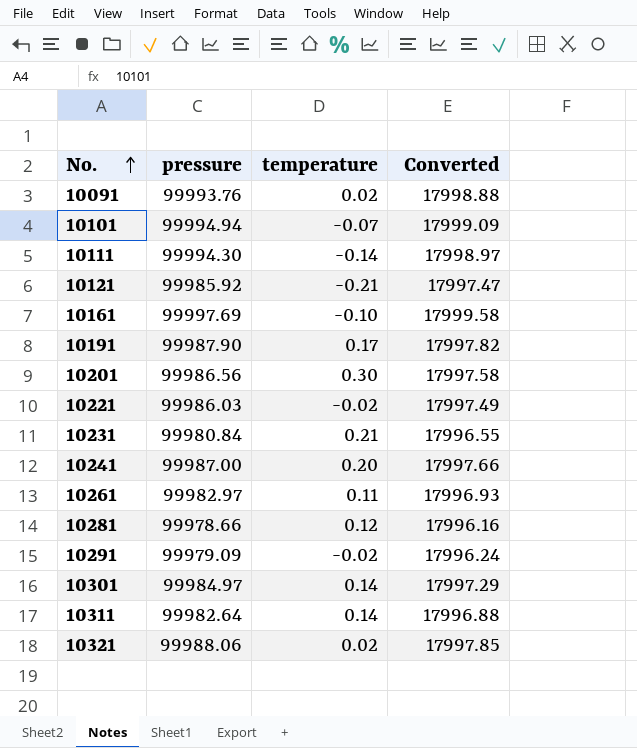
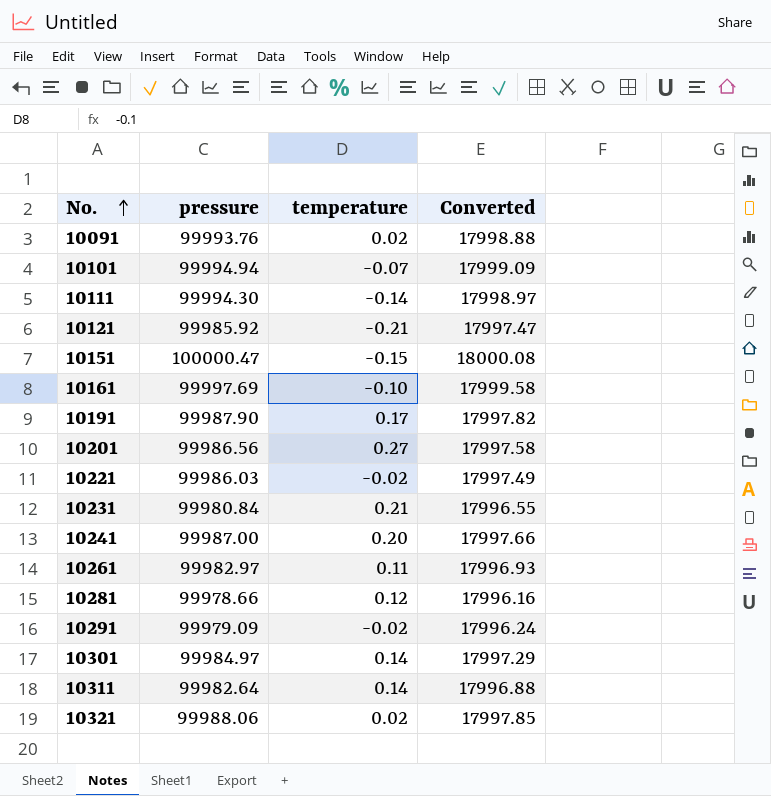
row 10151: none -> 100000.47 | -0.15 | 18000.08
10201 | temperature: 0.30 -> 0.27

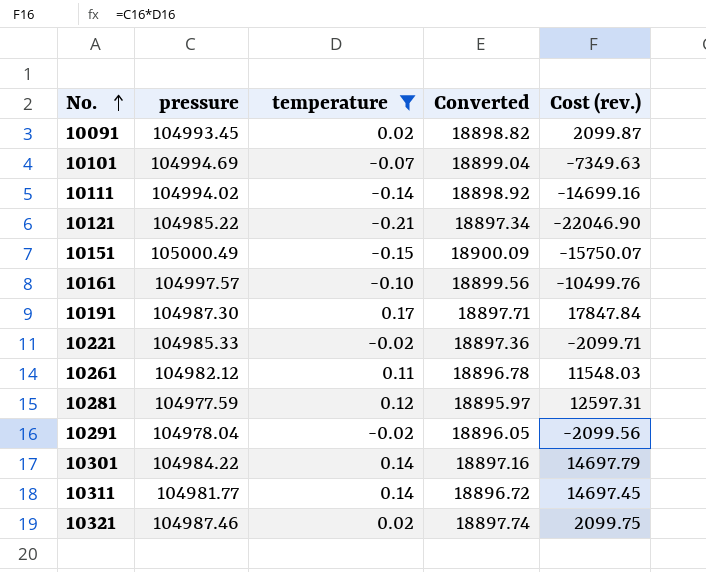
filter: none -> temperature <= 0.17
column Cost (rev.) | formula: none -> [pressure] * [temperature]
10091 | pressure: 99993.76 -> 104993.45
10091 | Converted: 17998.88 -> 18898.82
10101 | pressure: 99994.94 -> 104994.69
10101 | Converted: 17999.09 -> 18899.04
10111 | pressure: 99994.30 -> 104994.02
10111 | Converted: 17998.97 -> 18898.92
10121 | pressure: 99985.92 -> 104985.22
10121 | Converted: 17997.47 -> 18897.34
10151 | pressure: 100000.47 -> 105000.49
10151 | Converted: 18000.08 -> 18900.09
10161 | pressure: 99997.69 -> 104997.57
10161 | Converted: 17999.58 -> 18899.56
10191 | pressure: 99987.90 -> 104987.30
10191 | Converted: 17997.82 -> 18897.71
10221 | pressure: 99986.03 -> 104985.33
10221 | Converted: 17997.49 -> 18897.36
10261 | pressure: 99982.97 -> 104982.12
10261 | Converted: 17996.93 -> 18896.78
10281 | pressure: 99978.66 -> 104977.59
10281 | Converted: 17996.16 -> 18895.97
10291 | pressure: 99979.09 -> 104978.04
10291 | Converted: 17996.24 -> 18896.05
10301 | pressure: 99984.97 -> 104984.22
10301 | Converted: 17997.29 -> 18897.16
10311 | pressure: 99982.64 -> 104981.77
10311 | Converted: 17996.88 -> 18896.72
10321 | pressure: 99988.06 -> 104987.46
10321 | Converted: 17997.85 -> 18897.74

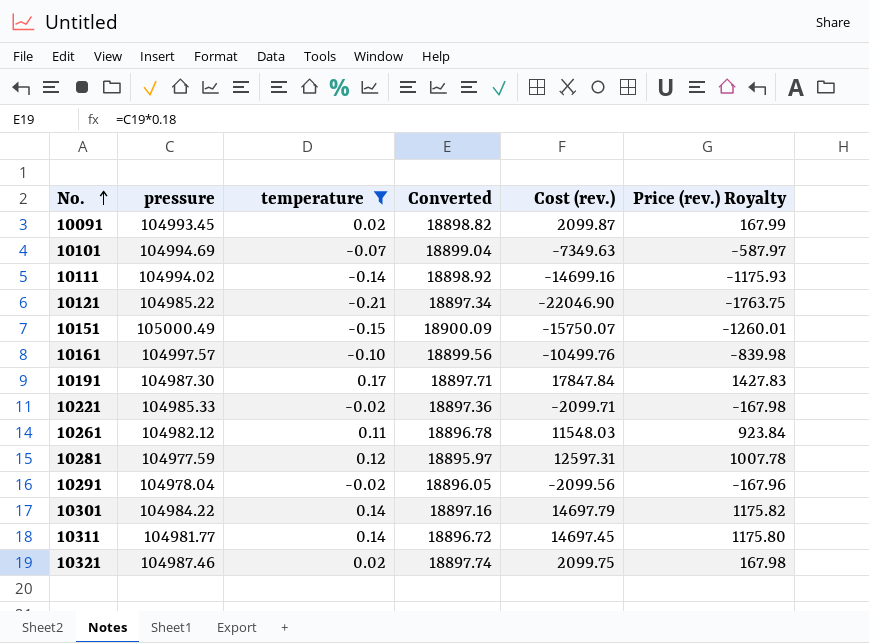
column Price (rev.) Royalty | formula: none -> [Cost (rev.)] * 0.08

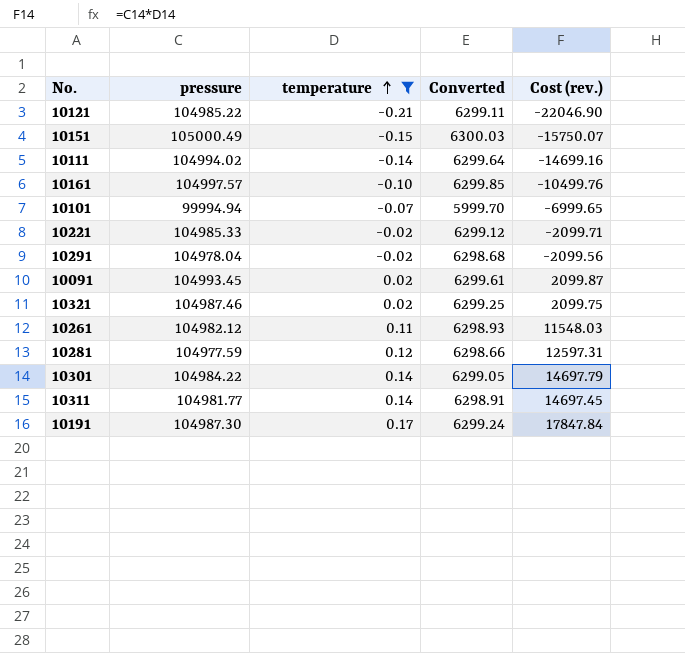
row order: No. ascending -> temperature ascending
column Price (rev.) Royalty | formula: [Cost (rev.)] * 0.08 -> none
column Converted | formula: [pressure] * 0.18 -> [pressure] * 0.06
10101 | pressure: 104994.69 -> 99994.94
10101 | Cost (rev.): -7349.63 -> -6999.65

